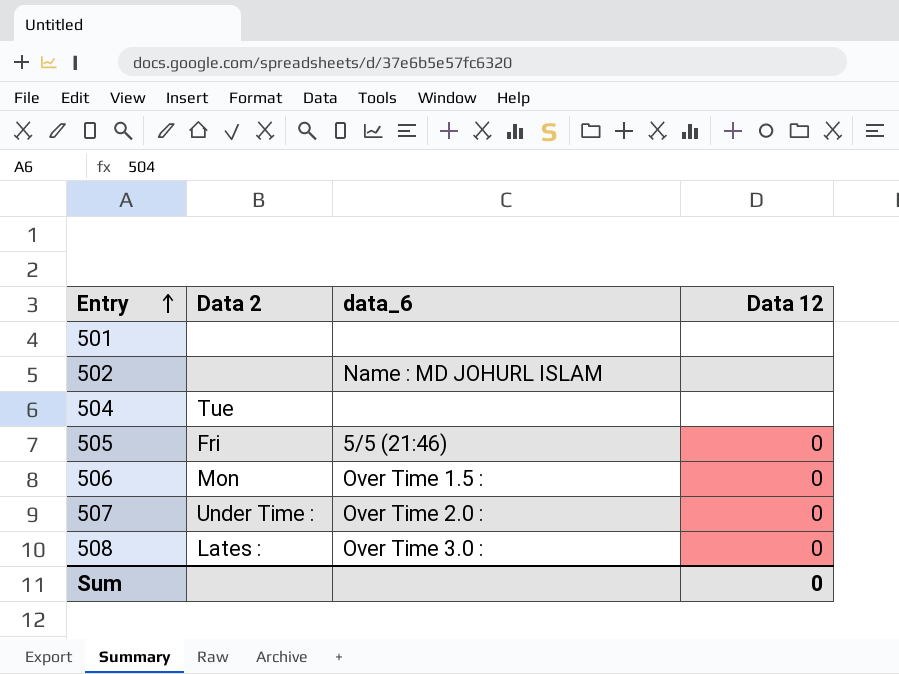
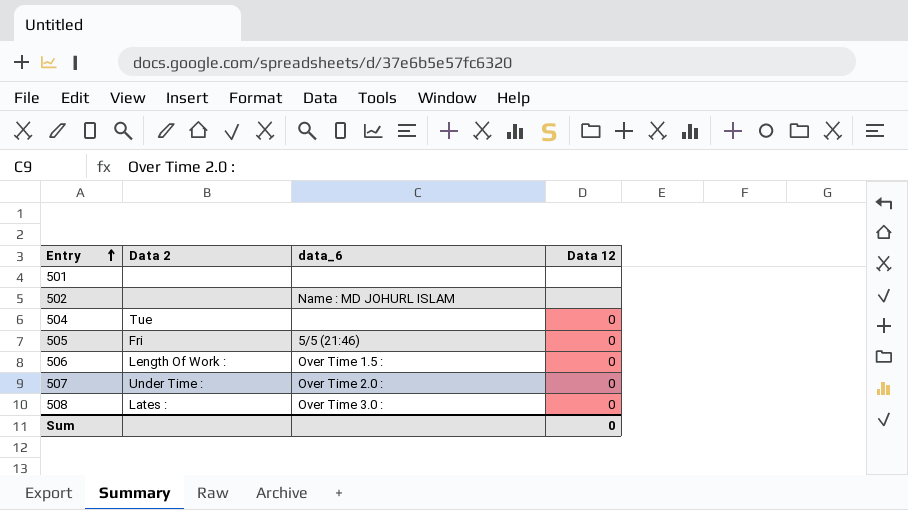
504 | Data 12: none -> 0
506 | Data 2: Mon -> Length Of Work :

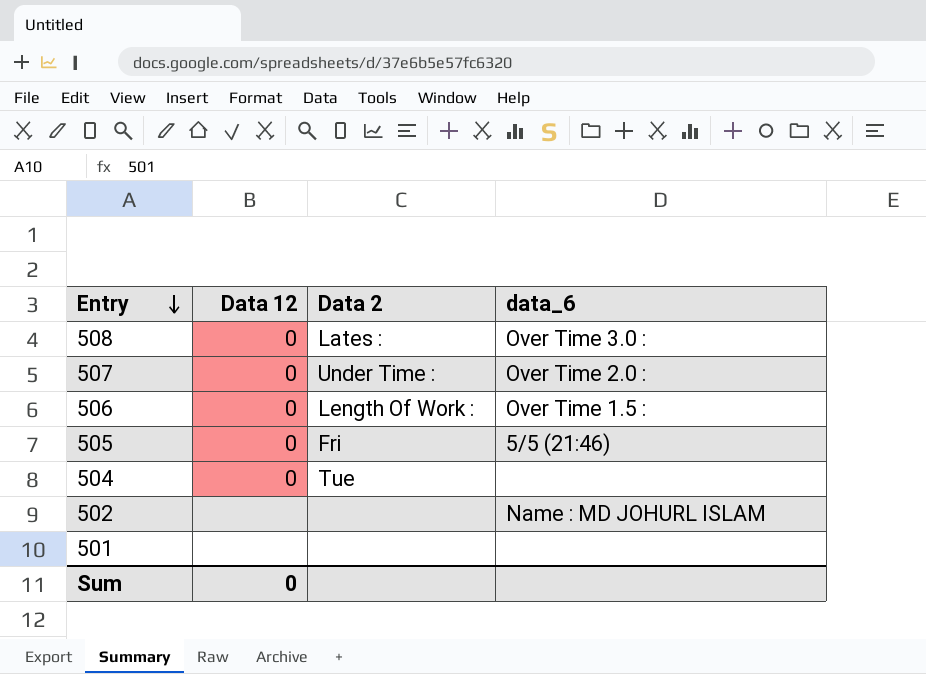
row order: Entry ascending -> Entry descending
column Data 12 | position: 4 -> 2

